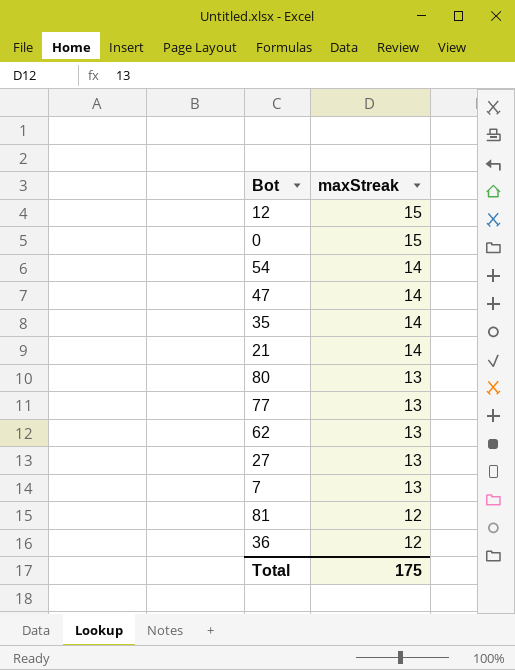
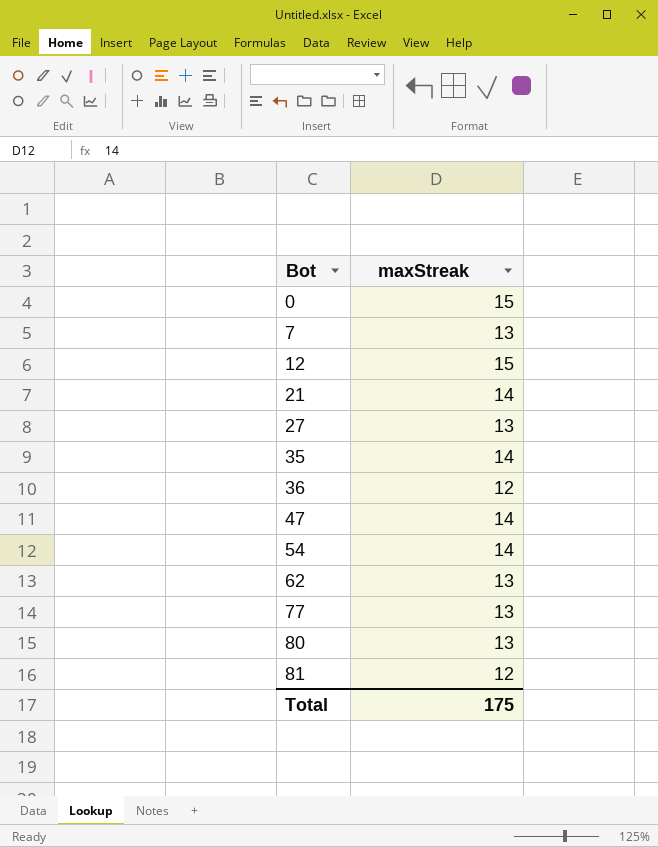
row order: maxStreak descending -> Bot ascending

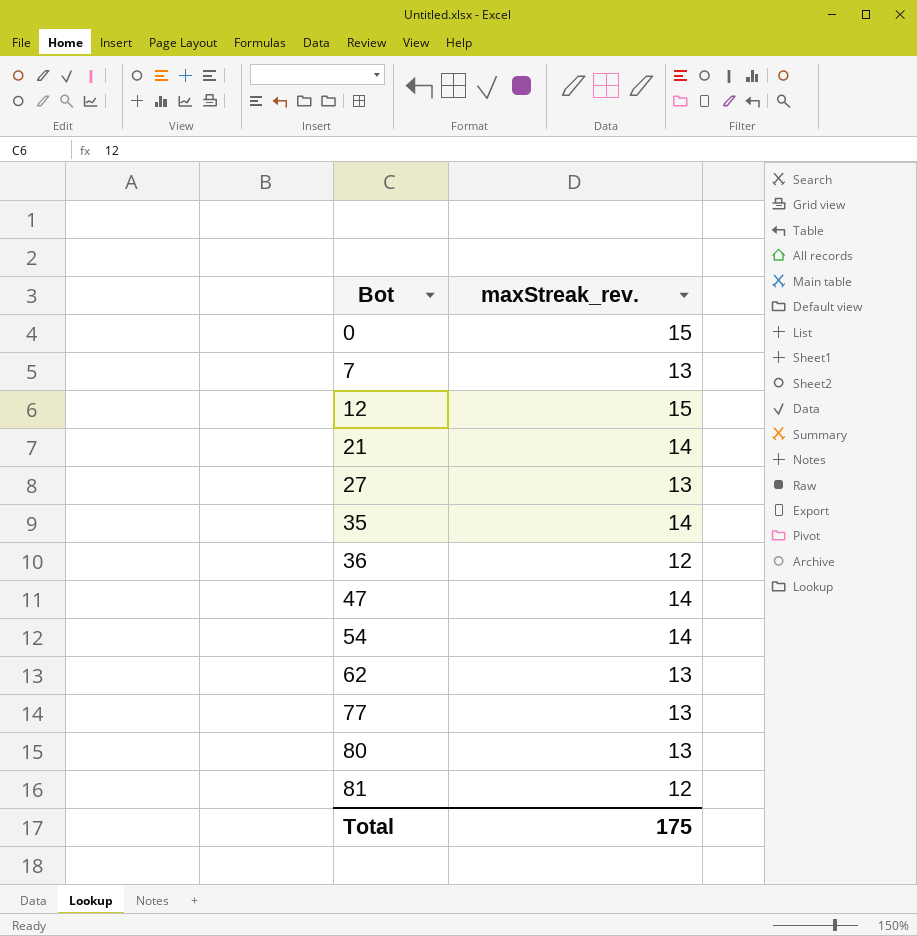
column name: maxStreak -> maxStreak_rev.

